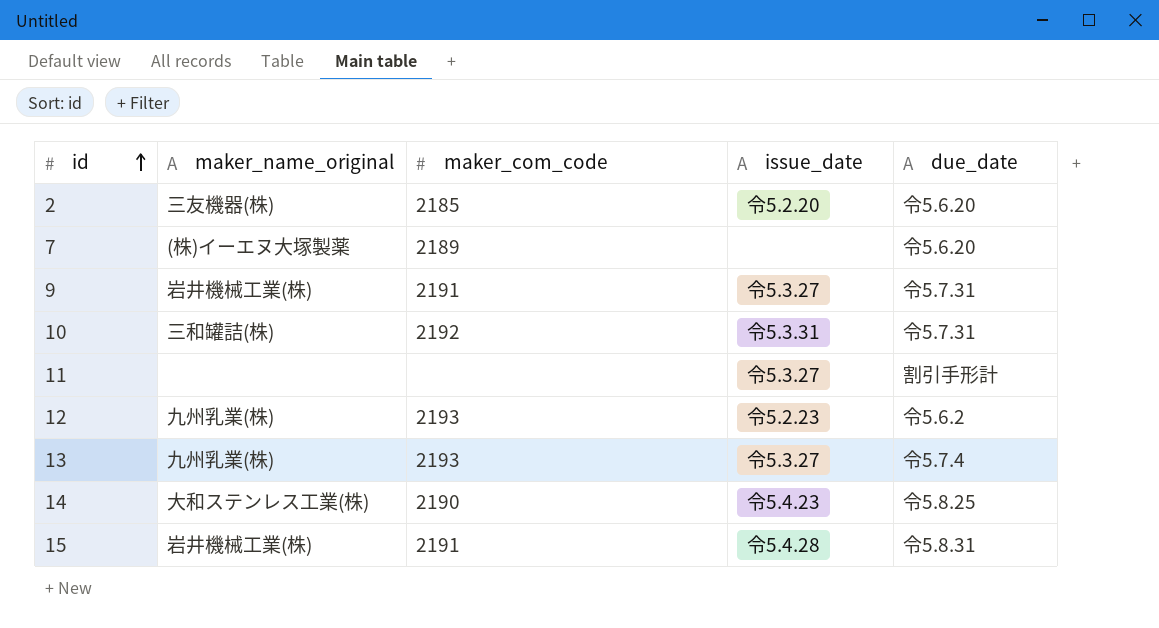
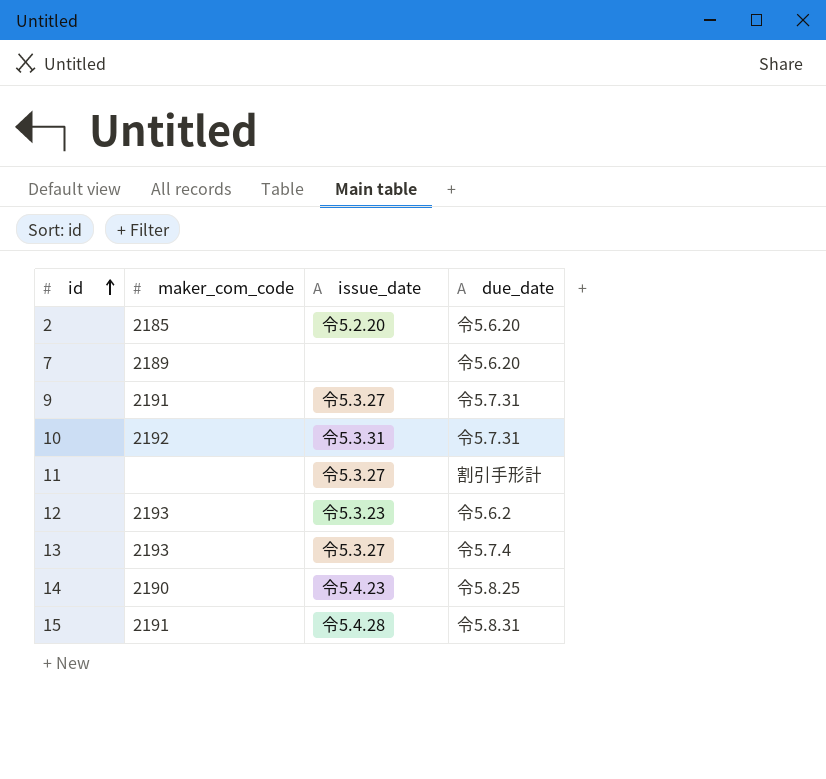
column maker_name_original | position: 2 -> none
12 | issue_date: 令5.2.23 -> 令5.3.23

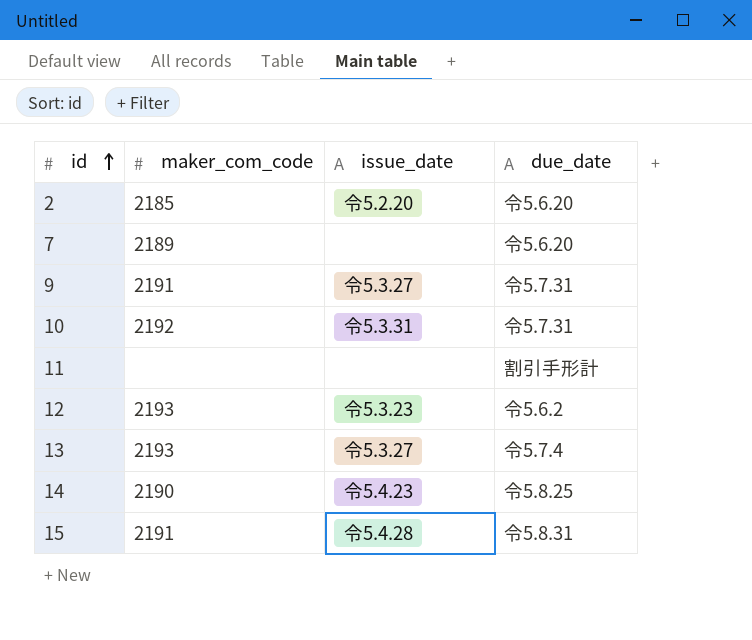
11 | issue_date: 令5.3.27 -> none

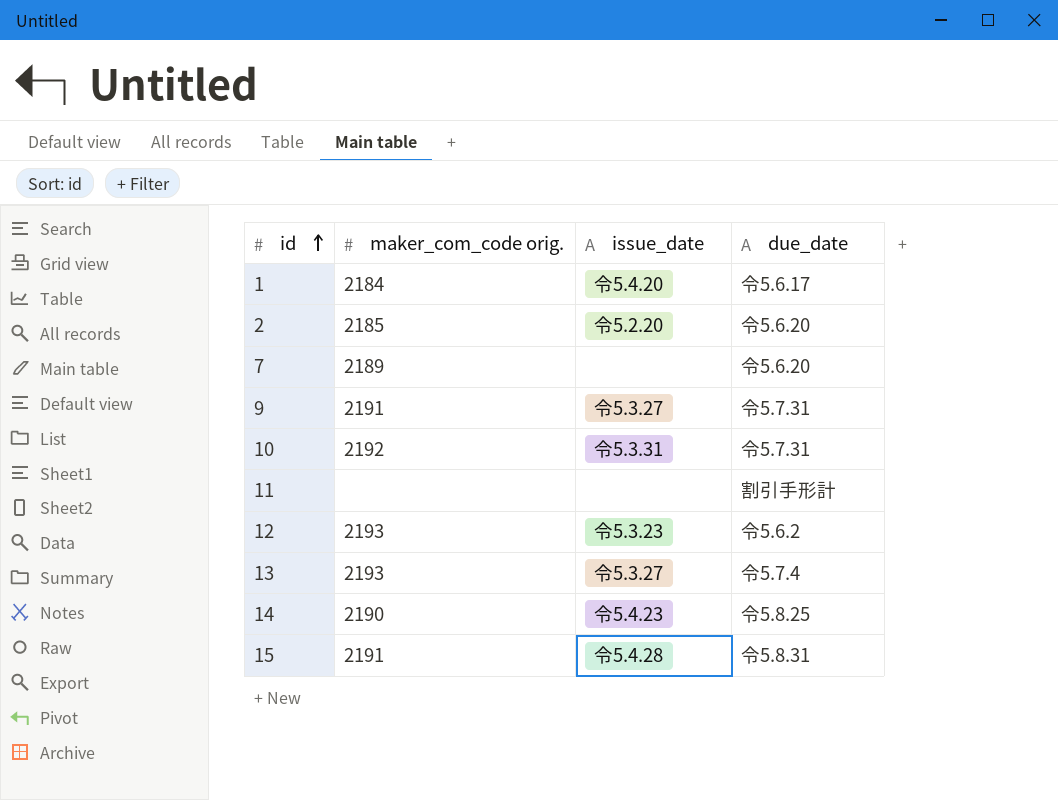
column name: maker_com_code -> maker_com_code orig.
row 1: none -> 2184 | 令5.4.20 | 令5.6.17

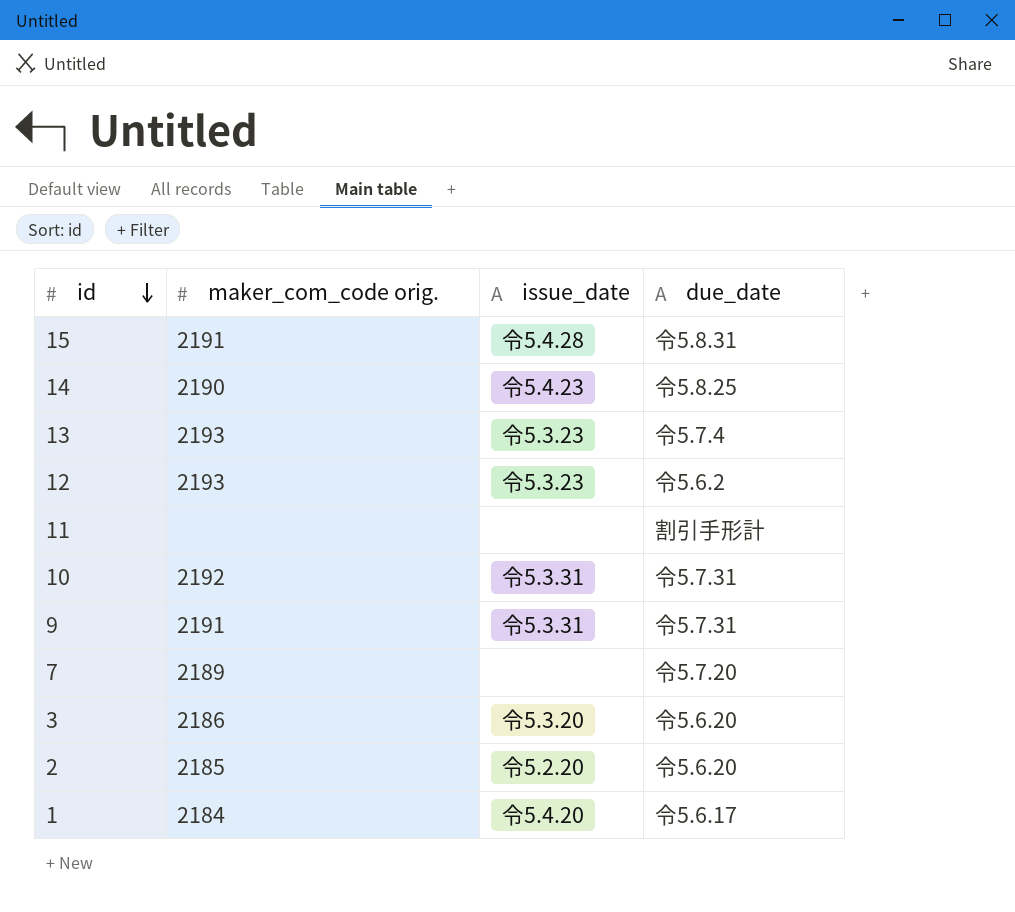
row order: id ascending -> id descending
13 | issue_date: 令5.3.27 -> 令5.3.23
9 | issue_date: 令5.3.27 -> 令5.3.31
7 | due_date: 令5.6.20 -> 令5.7.20
row 3: none -> 2186 | 令5.3.20 | 令5.6.20

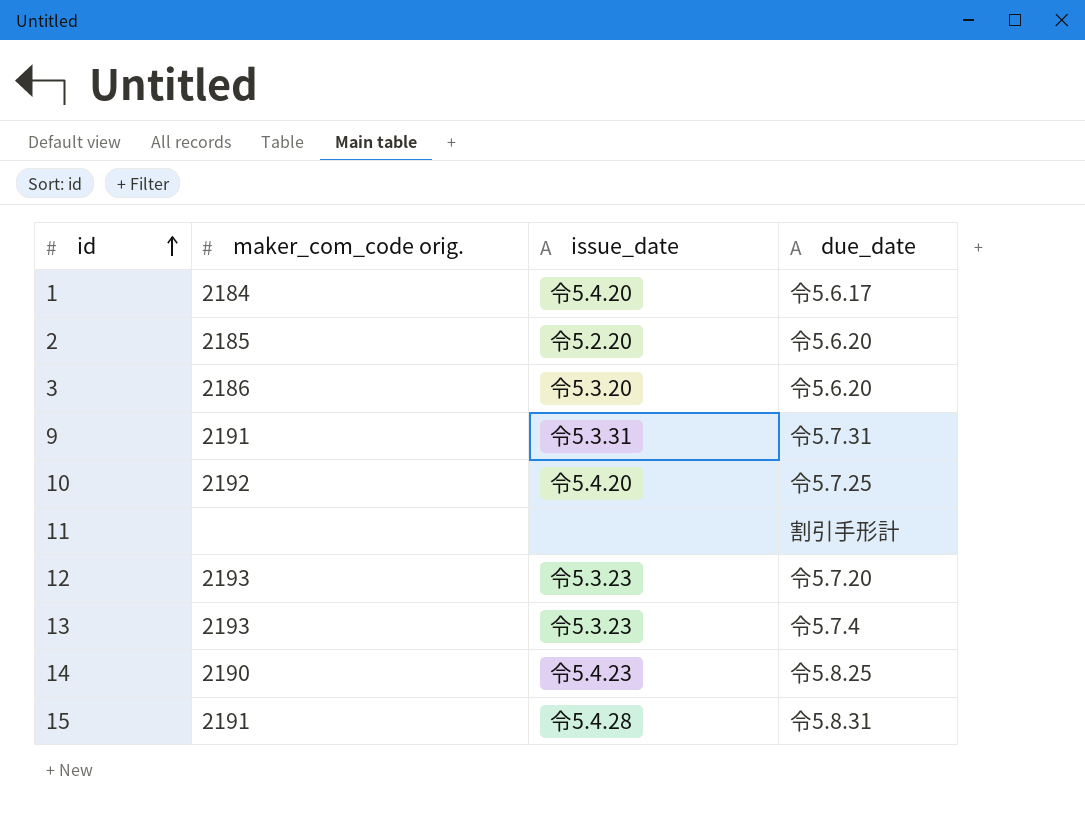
row order: id descending -> id ascending
row 7: 2189 | none | 令5.7.20 -> none
10 | issue_date: 令5.3.31 -> 令5.4.20
10 | due_date: 令5.7.31 -> 令5.7.25
12 | due_date: 令5.6.2 -> 令5.7.20

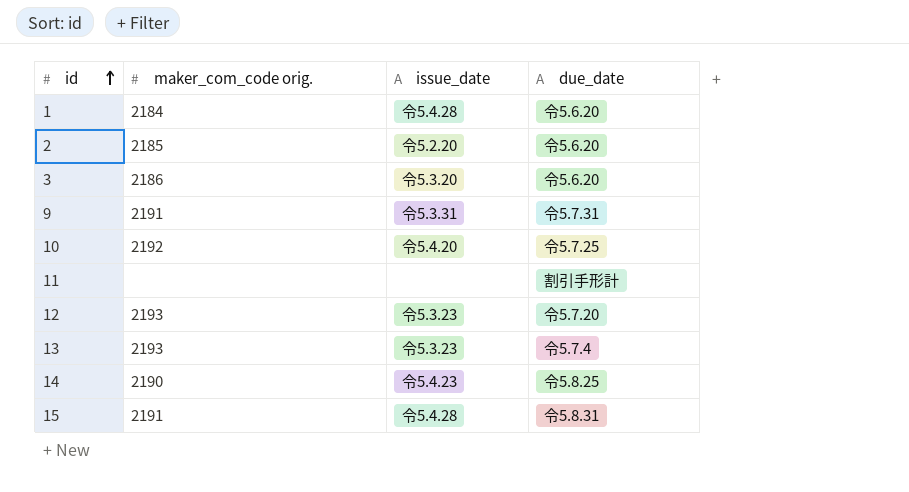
1 | issue_date: 令5.4.20 -> 令5.4.28
1 | due_date: 令5.6.17 -> 令5.6.20

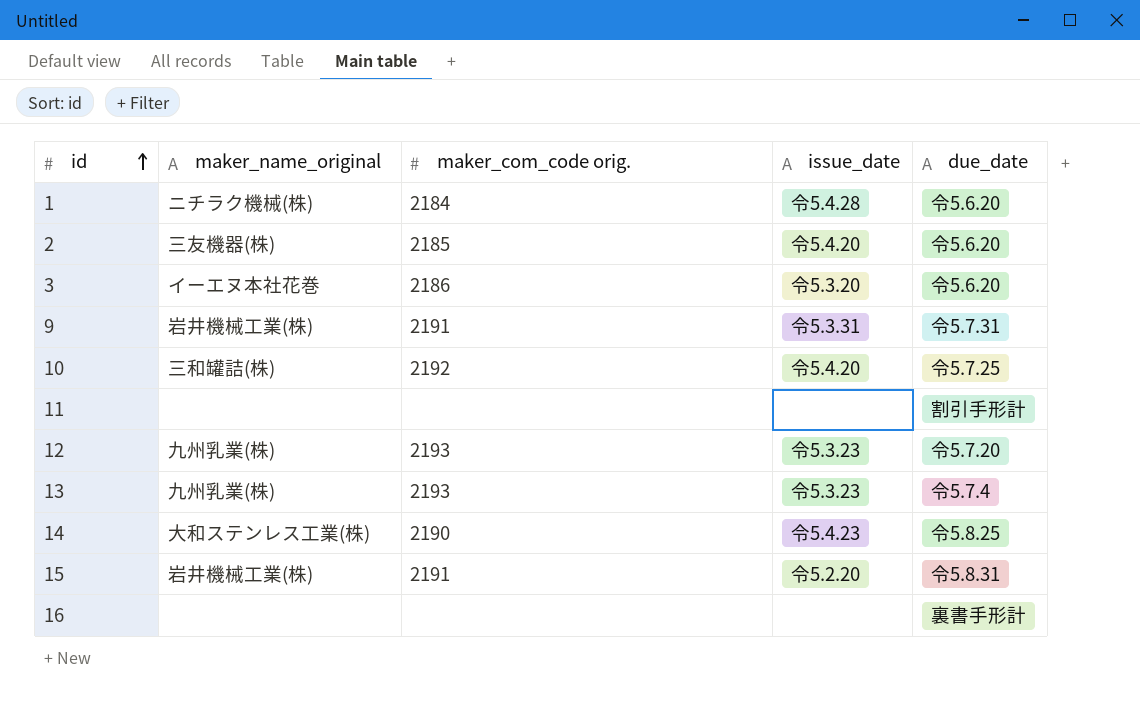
column maker_name_original | position: none -> 2
2 | issue_date: 令5.2.20 -> 令5.4.20
15 | issue_date: 令5.4.28 -> 令5.2.20
row 16: none -> none | none | none | 裏書手形計

